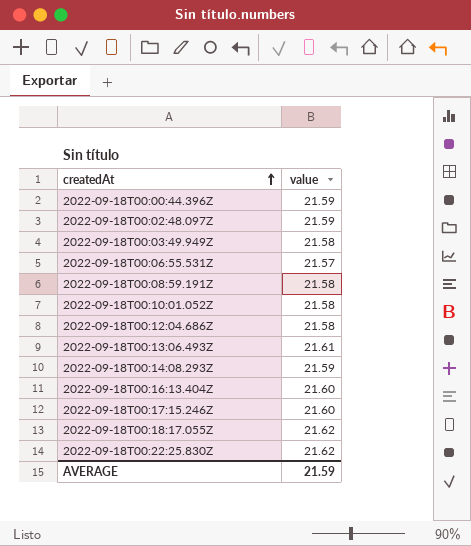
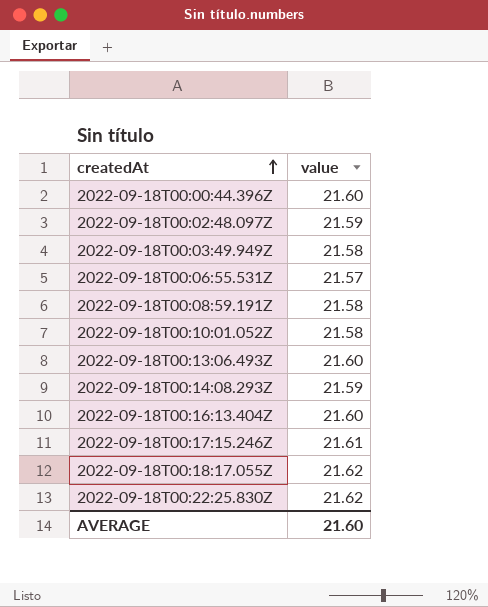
row 2022-09-18T00:12:04.686Z: 21.58 -> none
2022-09-18T00:00:44.396Z | value: 21.59 -> 21.60
2022-09-18T00:13:06.493Z | value: 21.61 -> 21.60
2022-09-18T00:17:15.246Z | value: 21.60 -> 21.61
AVERAGE | value: 21.59 -> 21.60

